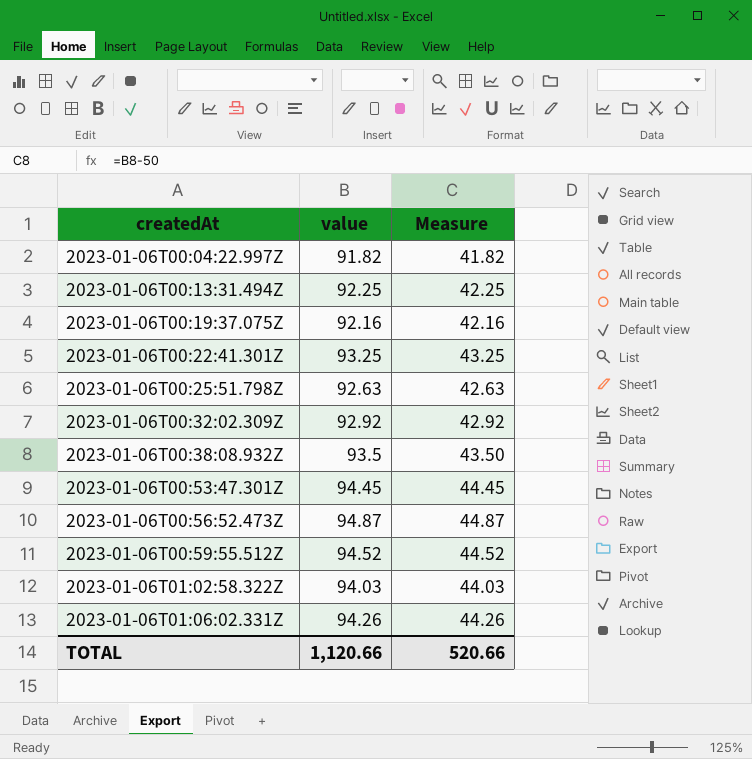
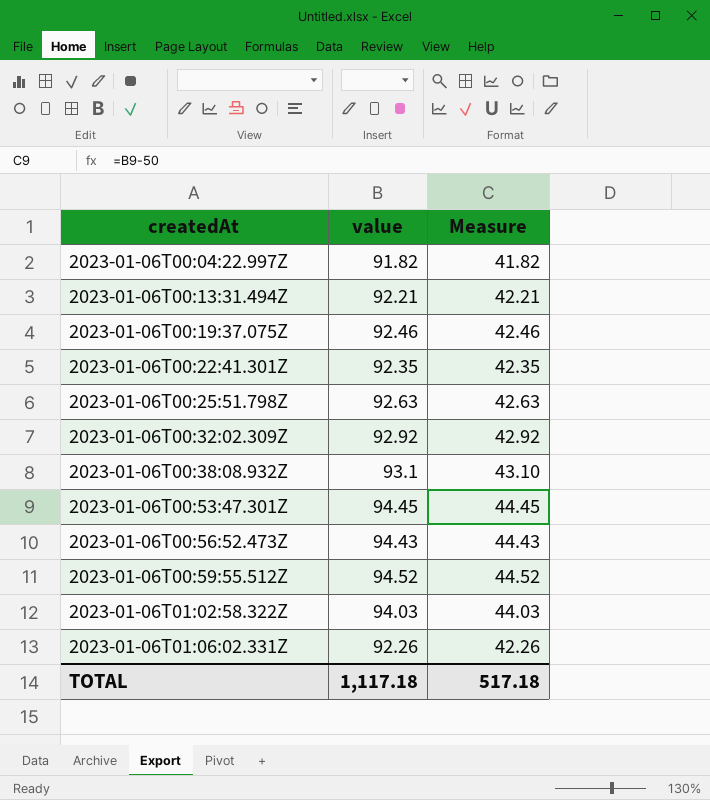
2023-01-06T00:13:31.494Z | value: 92.25 -> 92.21
2023-01-06T00:13:31.494Z | Measure: 42.25 -> 42.21
2023-01-06T00:19:37.075Z | value: 92.16 -> 92.46
2023-01-06T00:19:37.075Z | Measure: 42.16 -> 42.46
2023-01-06T00:22:41.301Z | value: 93.25 -> 92.35
2023-01-06T00:22:41.301Z | Measure: 43.25 -> 42.35
2023-01-06T00:38:08.932Z | value: 93.5 -> 93.1
2023-01-06T00:38:08.932Z | Measure: 43.50 -> 43.10
2023-01-06T00:56:52.473Z | value: 94.87 -> 94.43
2023-01-06T00:56:52.473Z | Measure: 44.87 -> 44.43
2023-01-06T01:06:02.331Z | value: 94.26 -> 92.26
2023-01-06T01:06:02.331Z | Measure: 44.26 -> 42.26
TOTAL | value: 1,120.66 -> 1,117.18
TOTAL | Measure: 520.66 -> 517.18

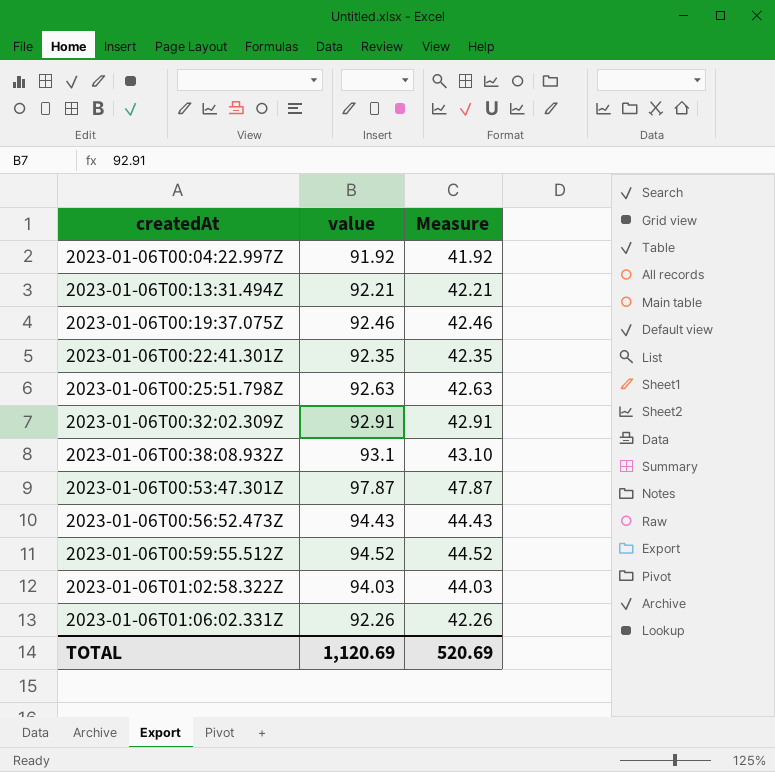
2023-01-06T00:04:22.997Z | value: 91.82 -> 91.92
2023-01-06T00:04:22.997Z | Measure: 41.82 -> 41.92
2023-01-06T00:32:02.309Z | value: 92.92 -> 92.91
2023-01-06T00:32:02.309Z | Measure: 42.92 -> 42.91
2023-01-06T00:53:47.301Z | value: 94.45 -> 97.87
2023-01-06T00:53:47.301Z | Measure: 44.45 -> 47.87
TOTAL | value: 1,117.18 -> 1,120.69
TOTAL | Measure: 517.18 -> 520.69

